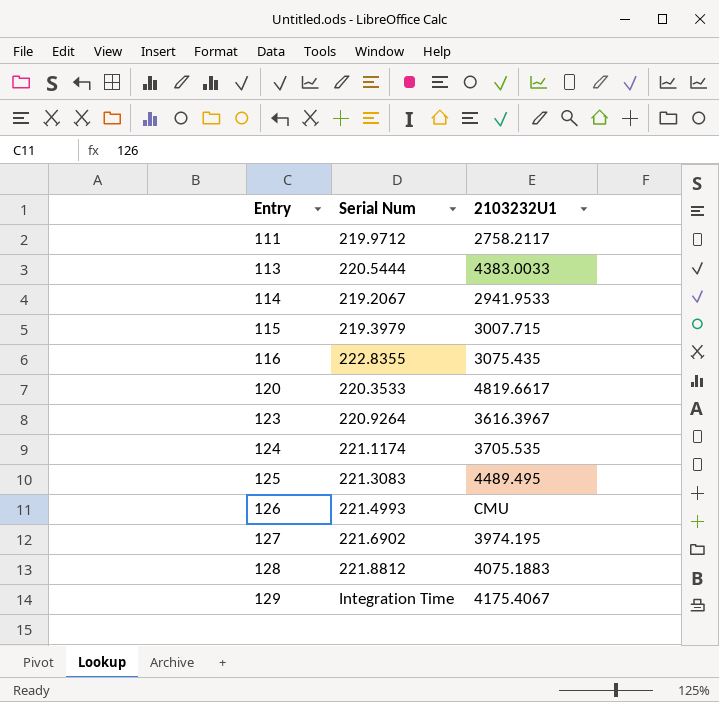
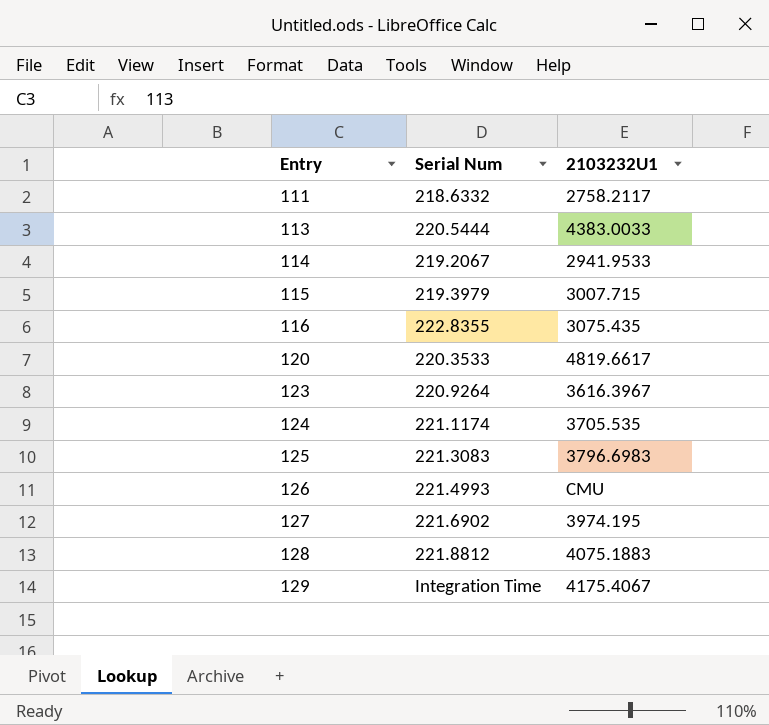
111 | Serial Num: 219.9712 -> 218.6332
125 | 2103232U1: 4489.495 -> 3796.6983

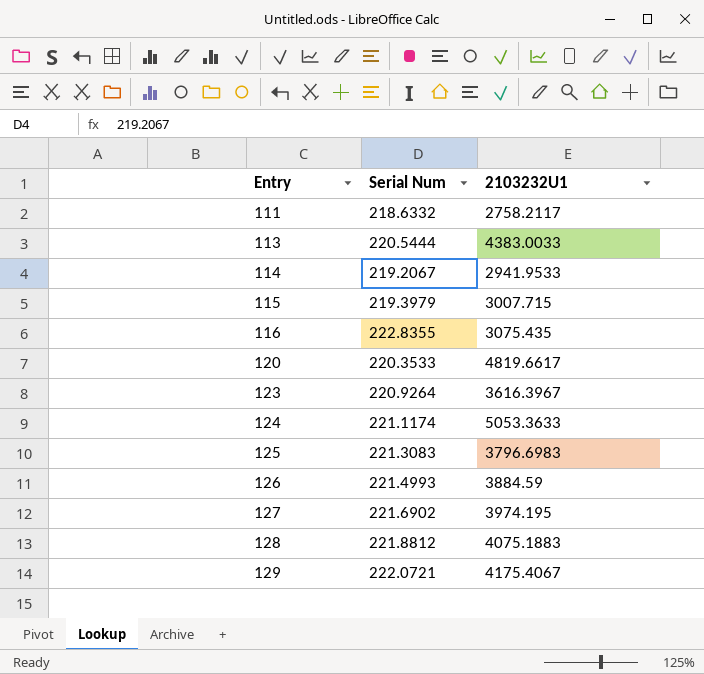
124 | 2103232U1: 3705.535 -> 5053.3633
126 | 2103232U1: CMU -> 3884.59
129 | Serial Num: Integration Time -> 222.0721

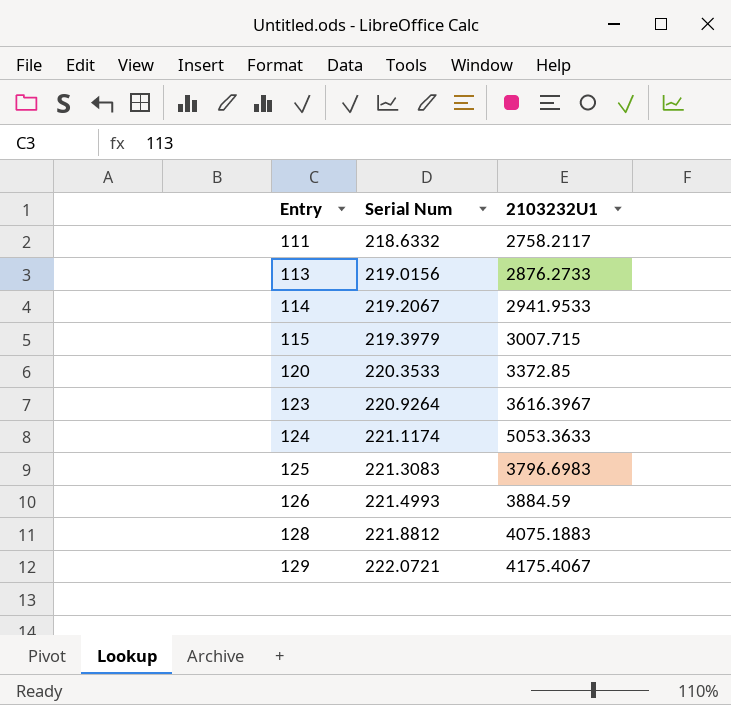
row 116: 222.8355 | 3075.435 -> none
row 127: 221.6902 | 3974.195 -> none
113 | Serial Num: 220.5444 -> 219.0156
113 | 2103232U1: 4383.0033 -> 2876.2733
120 | 2103232U1: 4819.6617 -> 3372.85

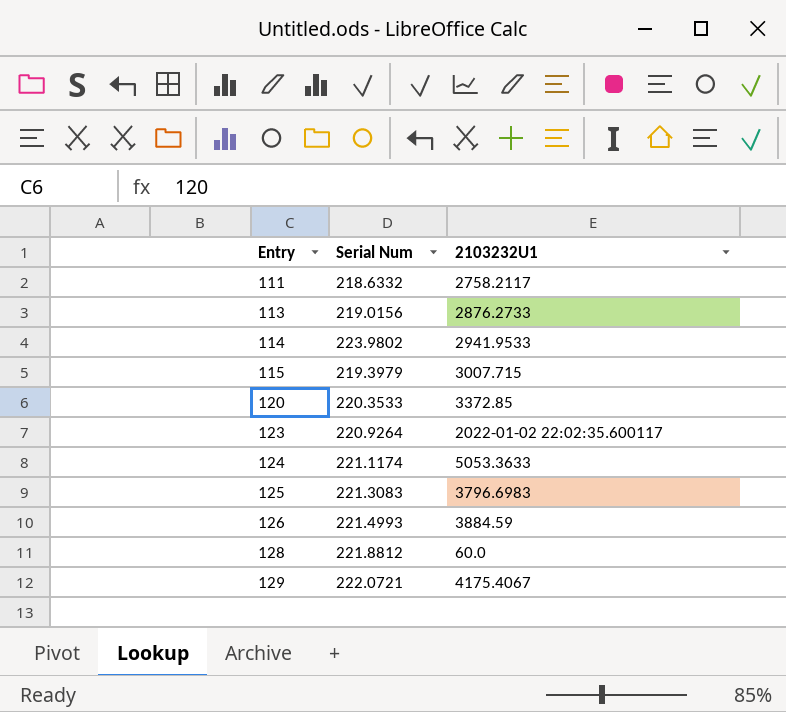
114 | Serial Num: 219.2067 -> 223.9802
123 | 2103232U1: 3616.3967 -> 2022-01-02 22:02:35.600117
128 | 2103232U1: 4075.1883 -> 60.0

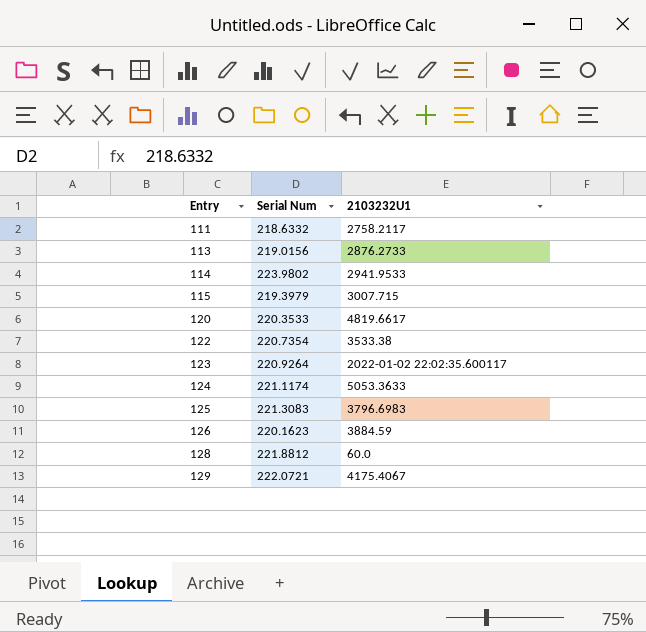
120 | 2103232U1: 3372.85 -> 4819.6617
row 122: none -> 220.7354 | 3533.38
126 | Serial Num: 221.4993 -> 220.1623

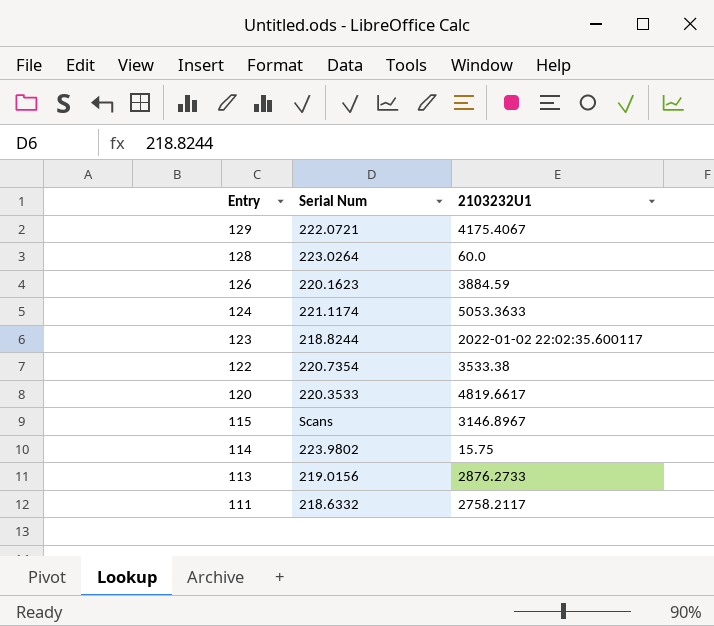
row order: Entry ascending -> Entry descending
row 125: 221.3083 | 3796.6983 -> none
128 | Serial Num: 221.8812 -> 223.0264
123 | Serial Num: 220.9264 -> 218.8244
115 | Serial Num: 219.3979 -> Scans
115 | 2103232U1: 3007.715 -> 3146.8967
114 | 2103232U1: 2941.9533 -> 15.75

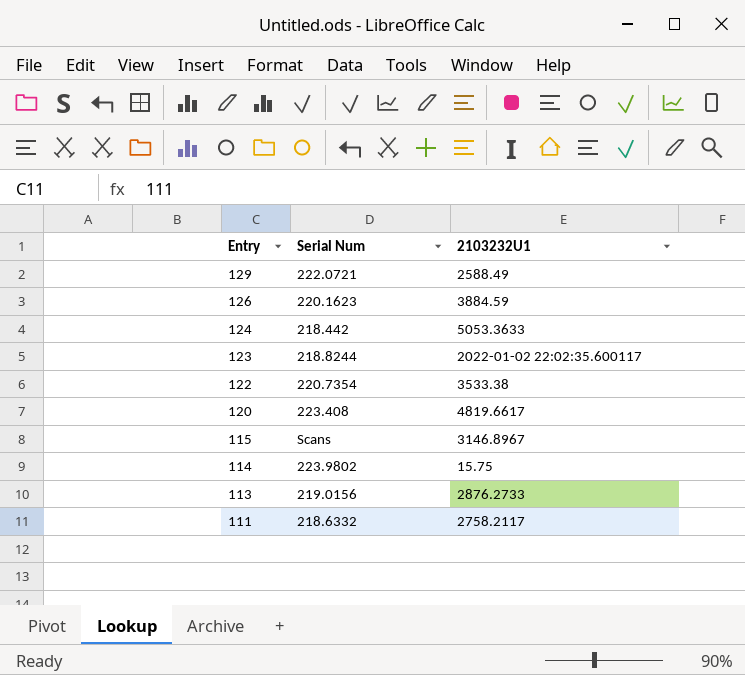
row 128: 223.0264 | 60.0 -> none
129 | 2103232U1: 4175.4067 -> 2588.49
124 | Serial Num: 221.1174 -> 218.442
120 | Serial Num: 220.3533 -> 223.408

